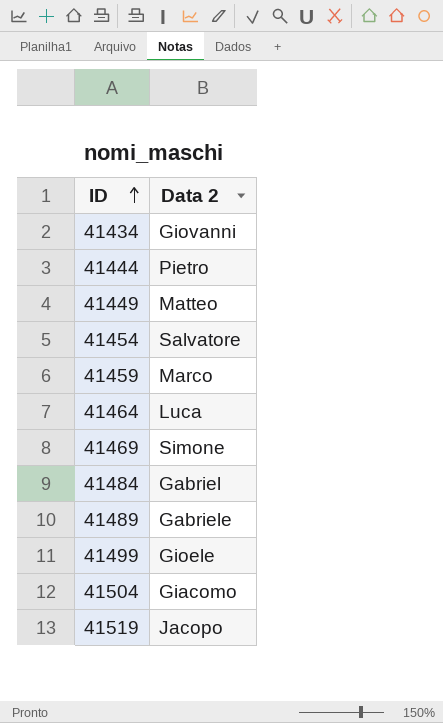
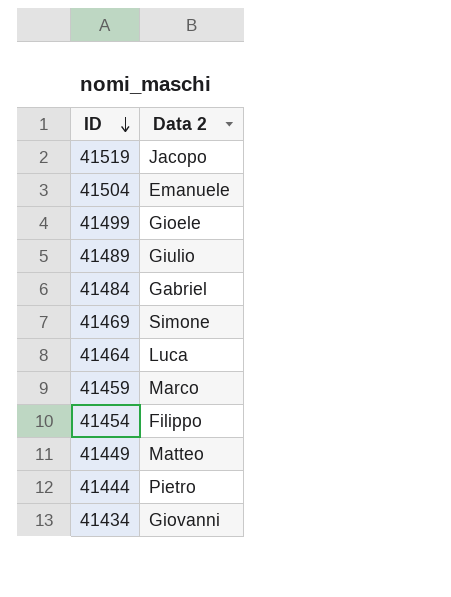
row order: ID ascending -> ID descending
41504 | Data 2: Giacomo -> Emanuele
41489 | Data 2: Gabriele -> Giulio
41454 | Data 2: Salvatore -> Filippo

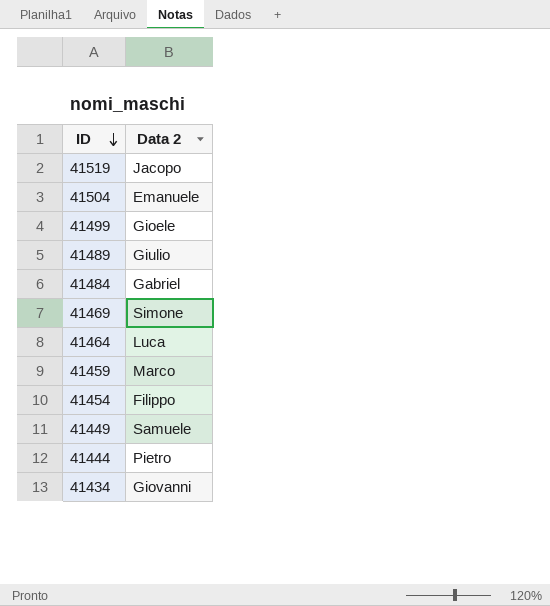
41449 | Data 2: Matteo -> Samuele

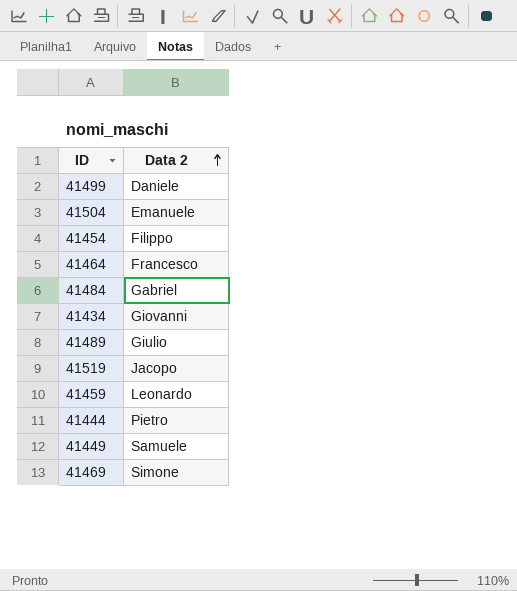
row order: ID descending -> Data 2 ascending
41499 | Data 2: Gioele -> Daniele
41464 | Data 2: Luca -> Francesco
41459 | Data 2: Marco -> Leonardo

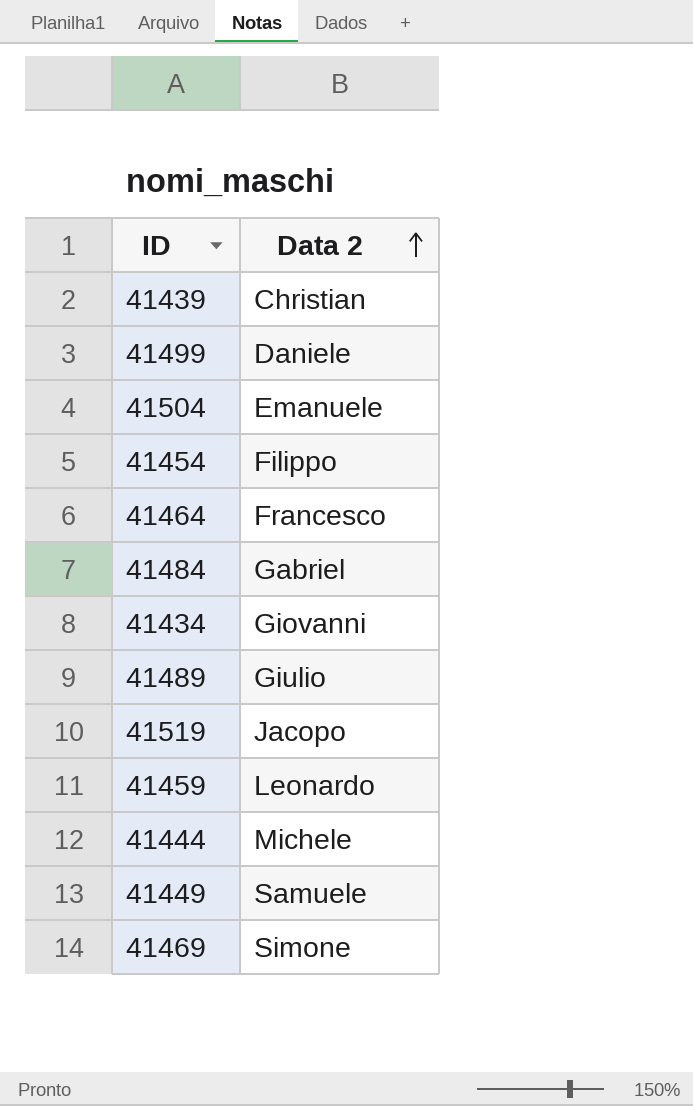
row 41439: none -> Christian
41444 | Data 2: Pietro -> Michele

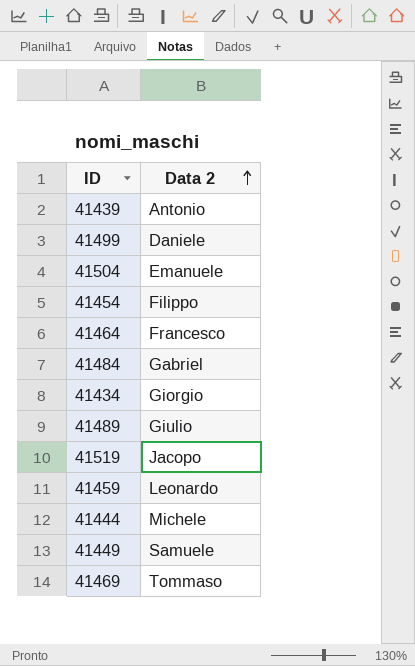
41439 | Data 2: Christian -> Antonio
41434 | Data 2: Giovanni -> Giorgio
41469 | Data 2: Simone -> Tommaso

